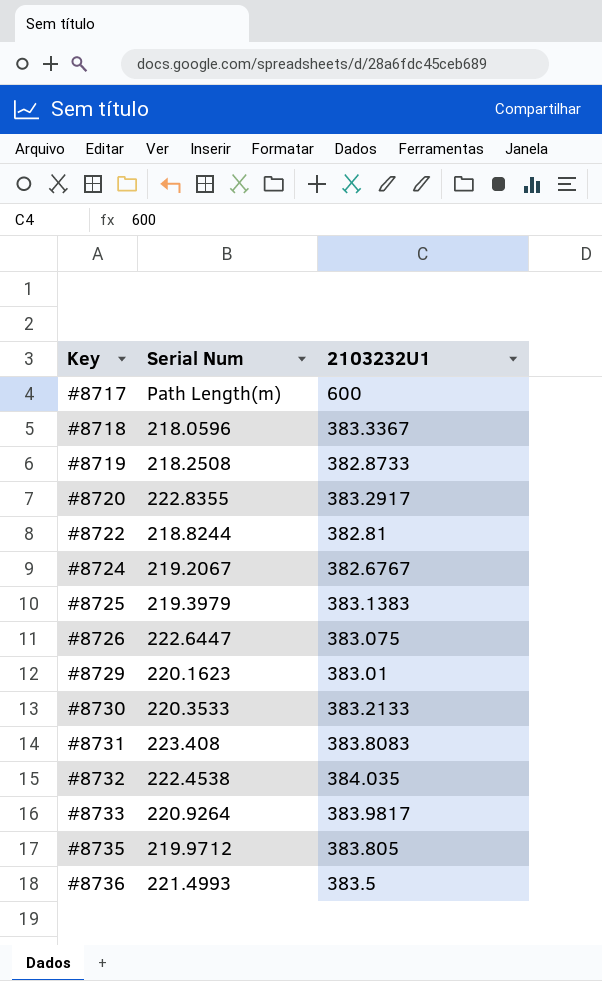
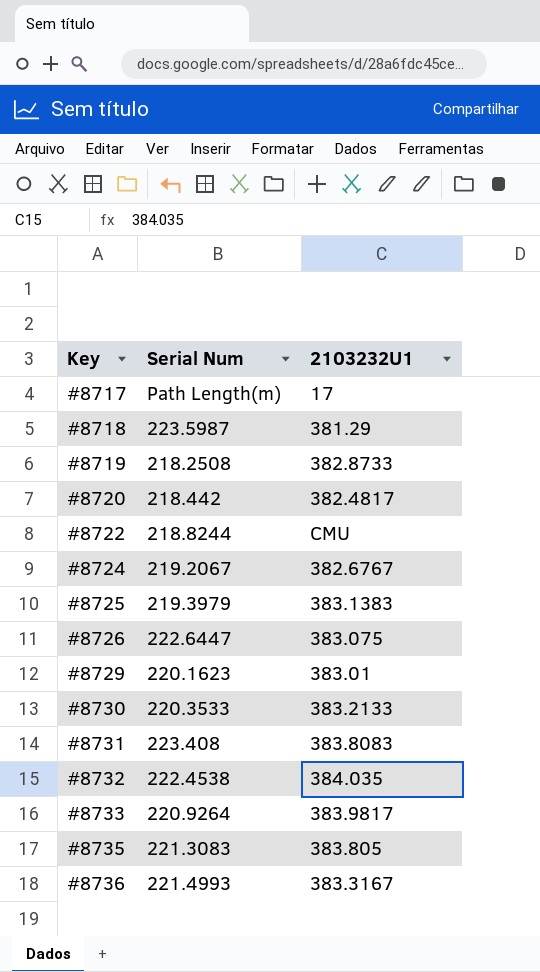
#8717 | 2103232U1: 600 -> 17
#8718 | Serial Num: 218.0596 -> 223.5987
#8718 | 2103232U1: 383.3367 -> 381.29
#8720 | Serial Num: 222.8355 -> 218.442
#8720 | 2103232U1: 383.2917 -> 382.4817
#8722 | 2103232U1: 382.81 -> CMU
#8735 | Serial Num: 219.9712 -> 221.3083
#8736 | 2103232U1: 383.5 -> 383.3167

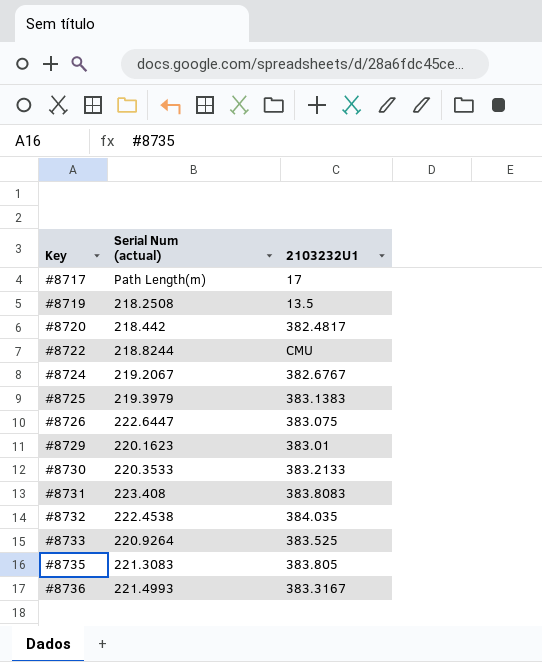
column name: Serial Num -> Serial Num (actual)
row #8718: 223.5987 | 381.29 -> none
#8719 | 2103232U1: 382.8733 -> 13.5
#8733 | 2103232U1: 383.9817 -> 383.525

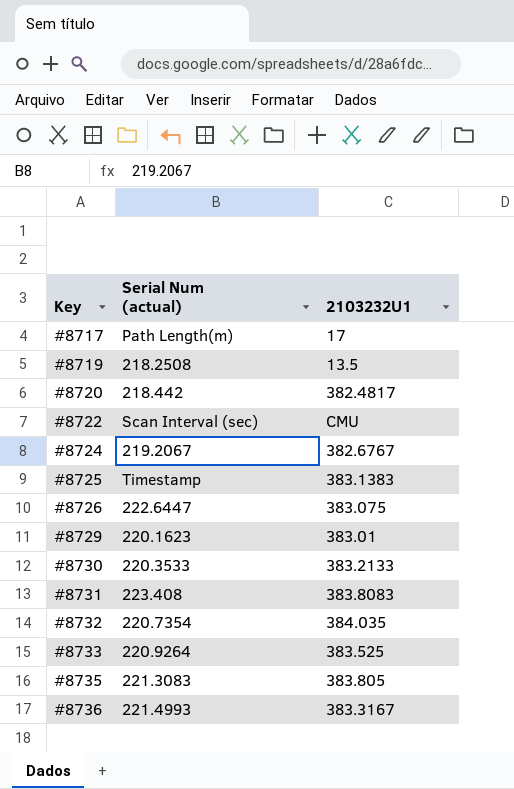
#8722 | Serial Num (actual): 218.8244 -> Scan Interval (sec)
#8725 | Serial Num (actual): 219.3979 -> Timestamp
#8732 | Serial Num (actual): 222.4538 -> 220.7354

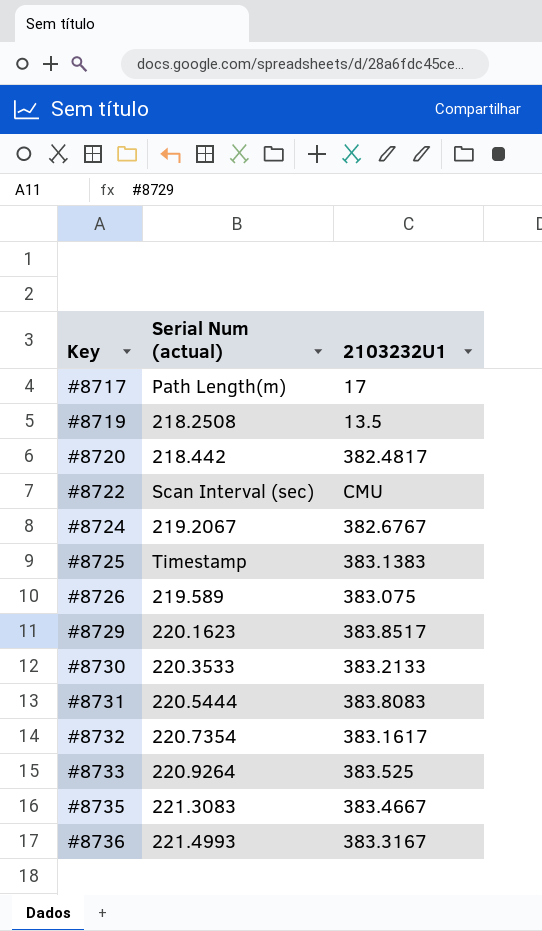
#8726 | Serial Num (actual): 222.6447 -> 219.589
#8729 | 2103232U1: 383.01 -> 383.8517
#8731 | Serial Num (actual): 223.408 -> 220.5444
#8732 | 2103232U1: 384.035 -> 383.1617
#8735 | 2103232U1: 383.805 -> 383.4667

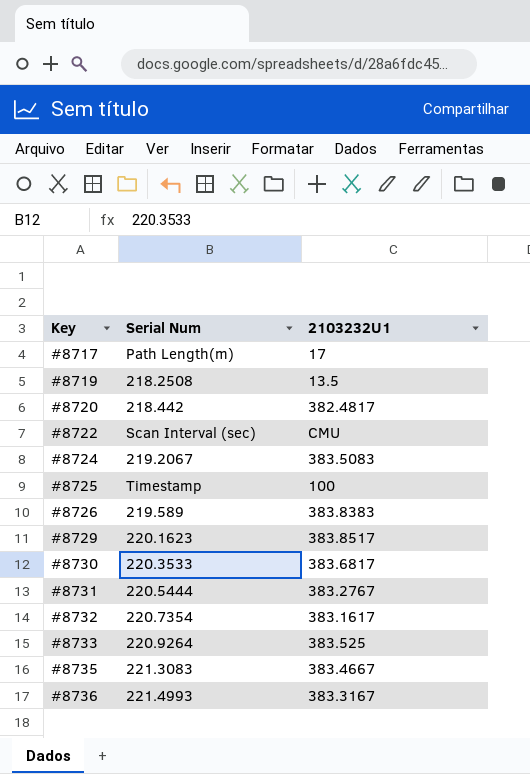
column name: Serial Num (actual) -> Serial Num
#8724 | 2103232U1: 382.6767 -> 383.5083
#8725 | 2103232U1: 383.1383 -> 100
#8726 | 2103232U1: 383.075 -> 383.8383
#8730 | 2103232U1: 383.2133 -> 383.6817
#8731 | 2103232U1: 383.8083 -> 383.2767

